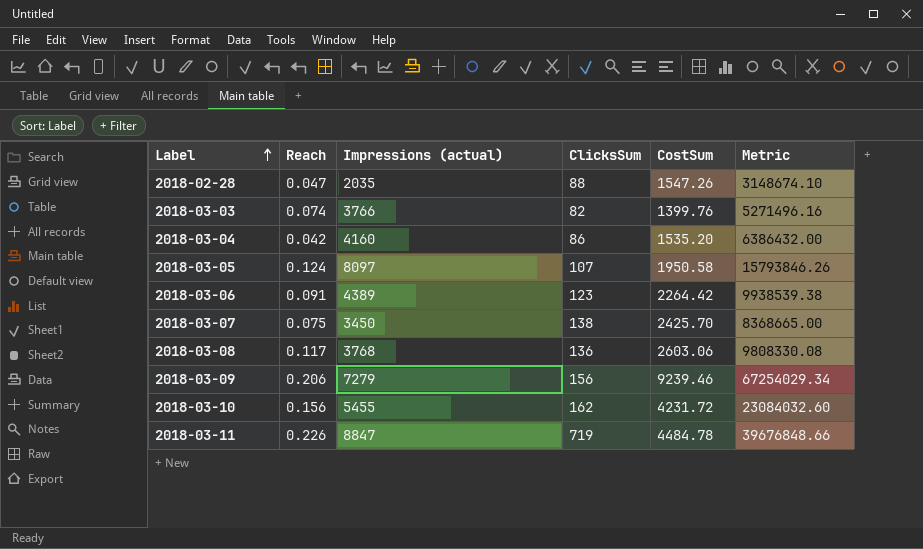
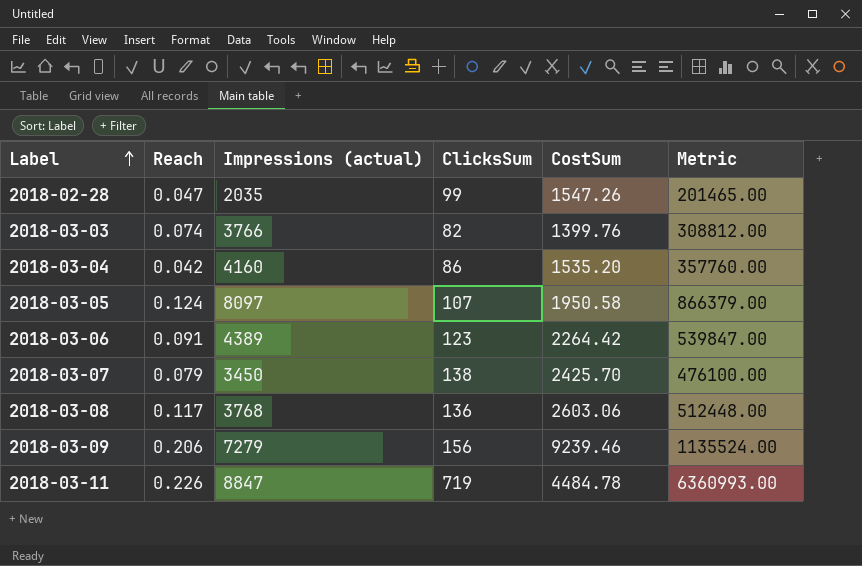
column Metric | formula: [Impressions (actual)] * [CostSum] -> [Impressions (actual)] * [ClicksSum]
row 2018-03-10: 0.156 | 5455 | 162 | 4231.72 | 23084032.60 -> none
2018-02-28 | ClicksSum: 88 -> 99
2018-03-07 | Reach: 0.075 -> 0.079

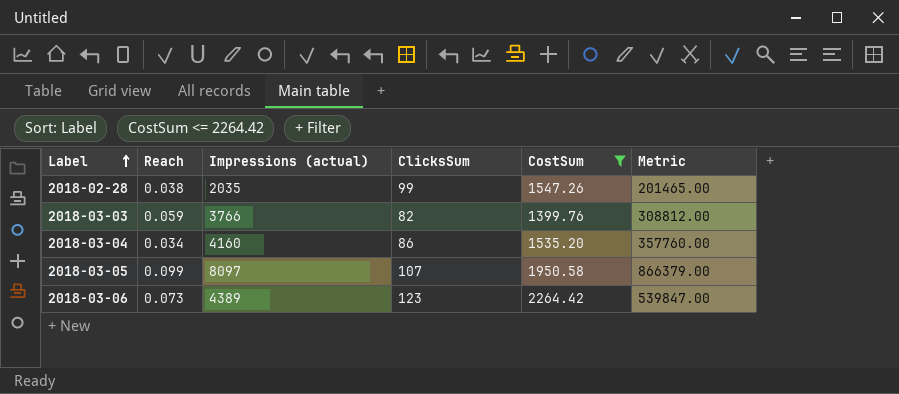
filter: none -> CostSum <= 2264.42
2018-02-28 | Reach: 0.047 -> 0.038
2018-03-03 | Reach: 0.074 -> 0.059
2018-03-04 | Reach: 0.042 -> 0.034
2018-03-05 | Reach: 0.124 -> 0.099
2018-03-06 | Reach: 0.091 -> 0.073

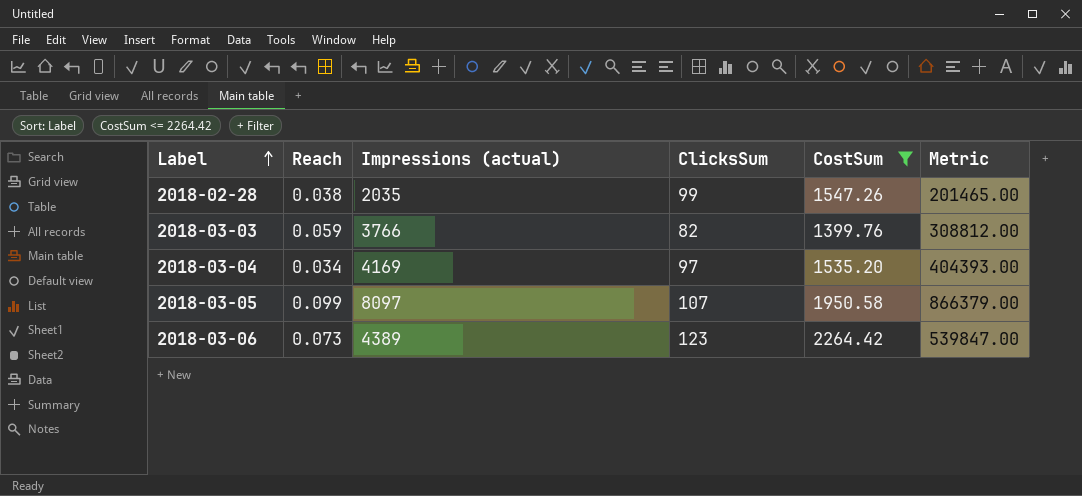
2018-03-04 | Impressions (actual): 4160 -> 4169
2018-03-04 | ClicksSum: 86 -> 97
2018-03-04 | Metric: 357760.00 -> 404393.00

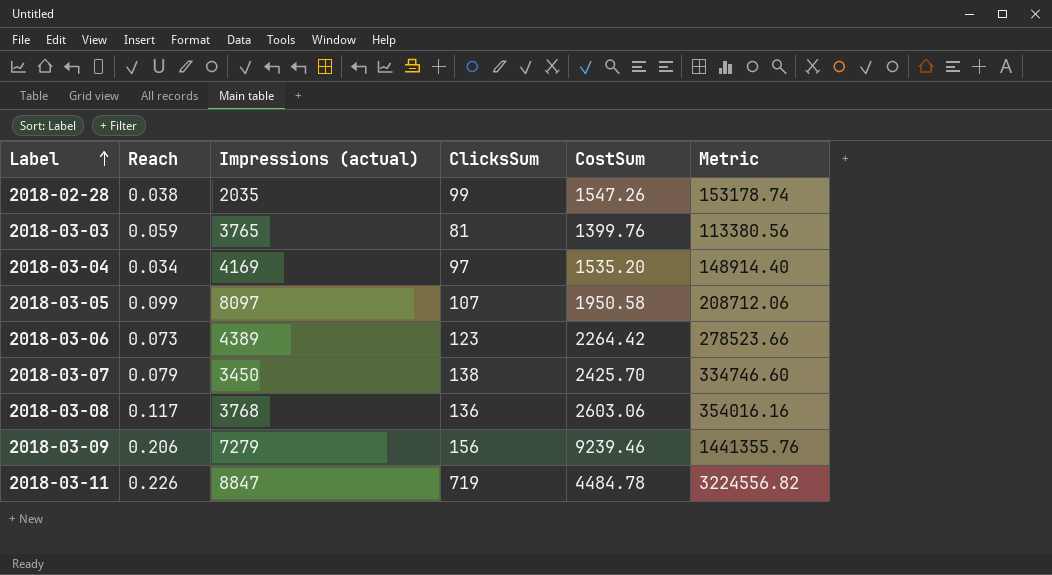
filter: CostSum <= 2264.42 -> none
column Metric | formula: [Impressions (actual)] * [ClicksSum] -> [ClicksSum] * [CostSum]
2018-03-03 | Impressions (actual): 3766 -> 3765
2018-03-03 | ClicksSum: 82 -> 81

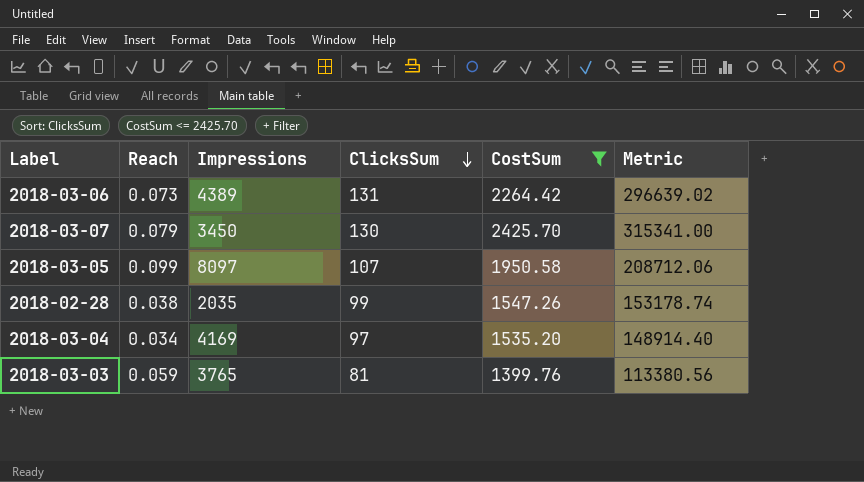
filter: none -> CostSum <= 2425.70
row order: Label ascending -> ClicksSum descending
column name: Impressions (actual) -> Impressions
2018-03-06 | ClicksSum: 123 -> 131
2018-03-06 | Metric: 278523.66 -> 296639.02
2018-03-07 | ClicksSum: 138 -> 130
2018-03-07 | Metric: 334746.60 -> 315341.00

